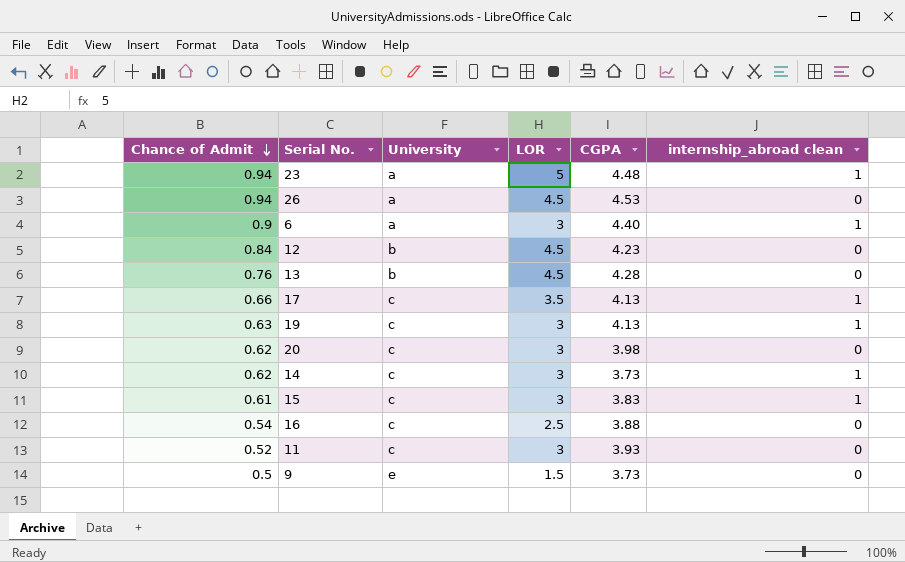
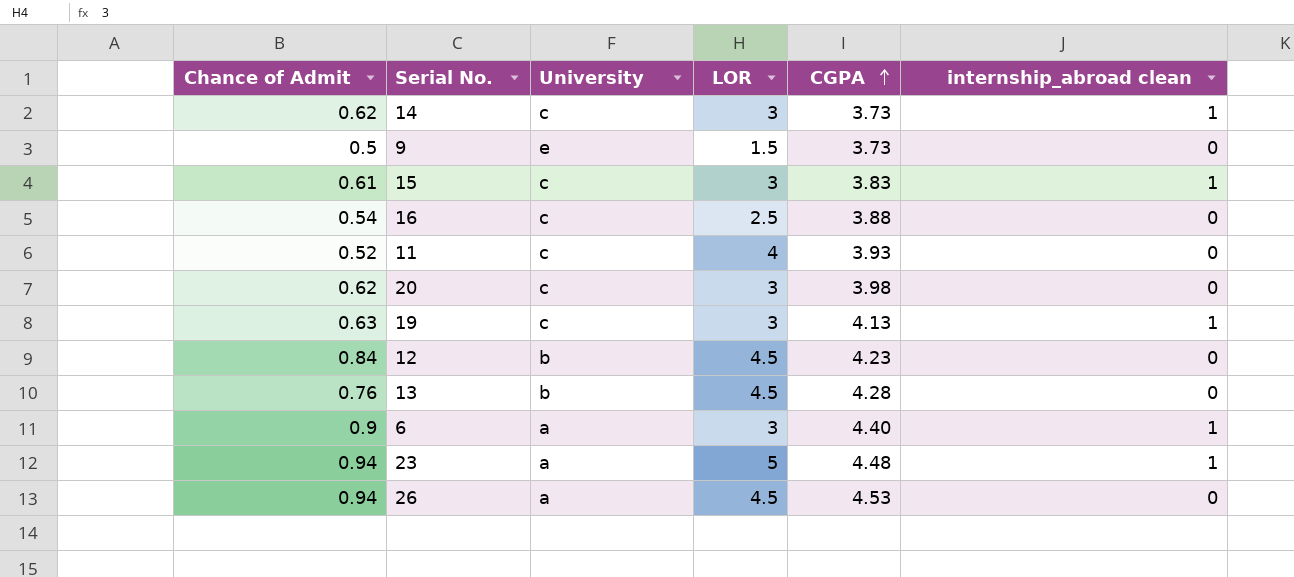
row order: Chance of Admit descending -> CGPA ascending
row 17: 0.66 | c | 3.5 | 4.13 | 1 -> none
11 | LOR: 3 -> 4

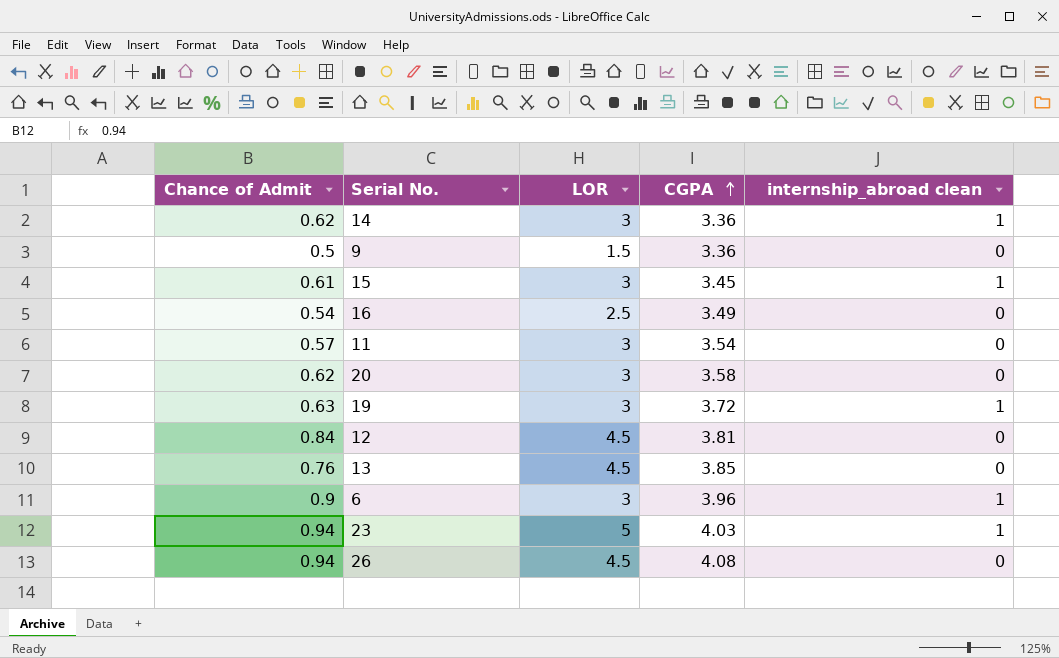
column University | position: 3 -> none
14 | CGPA: 3.73 -> 3.36
9 | CGPA: 3.73 -> 3.36
15 | CGPA: 3.83 -> 3.45
16 | CGPA: 3.88 -> 3.49
11 | Chance of Admit: 0.52 -> 0.57
11 | LOR: 4 -> 3
11 | CGPA: 3.93 -> 3.54
20 | CGPA: 3.98 -> 3.58
19 | CGPA: 4.13 -> 3.72
12 | CGPA: 4.23 -> 3.81
13 | CGPA: 4.28 -> 3.85
6 | CGPA: 4.40 -> 3.96
23 | CGPA: 4.48 -> 4.03
26 | CGPA: 4.53 -> 4.08

